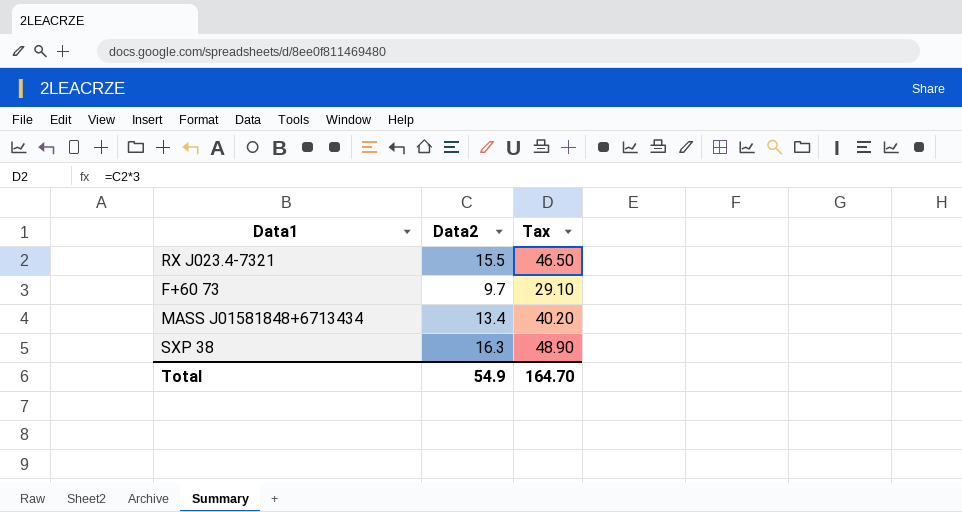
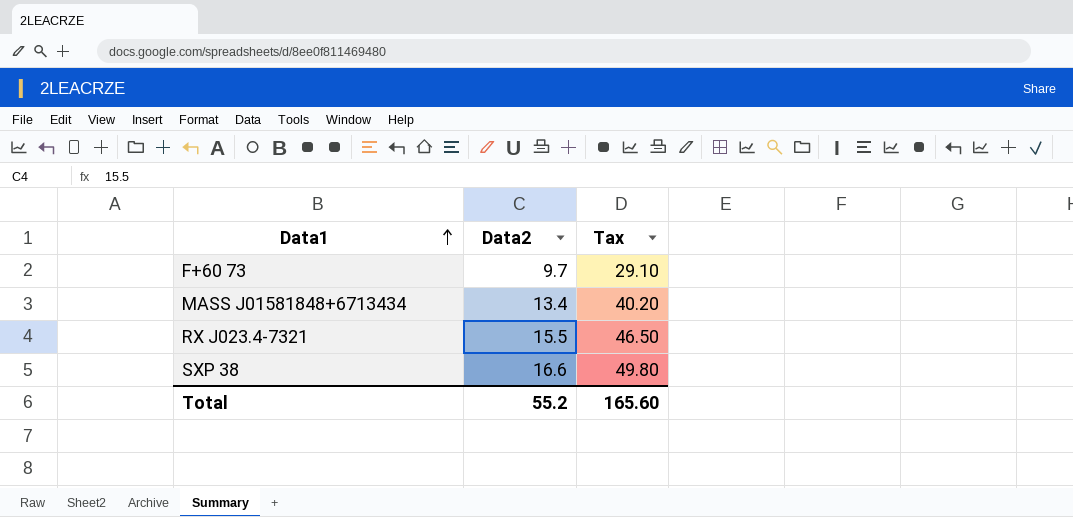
row order: none -> Data1 ascending
SXP 38 | Data2: 16.3 -> 16.6
SXP 38 | Tax: 48.90 -> 49.80
Total | Data2: 54.9 -> 55.2
Total | Tax: 164.70 -> 165.60

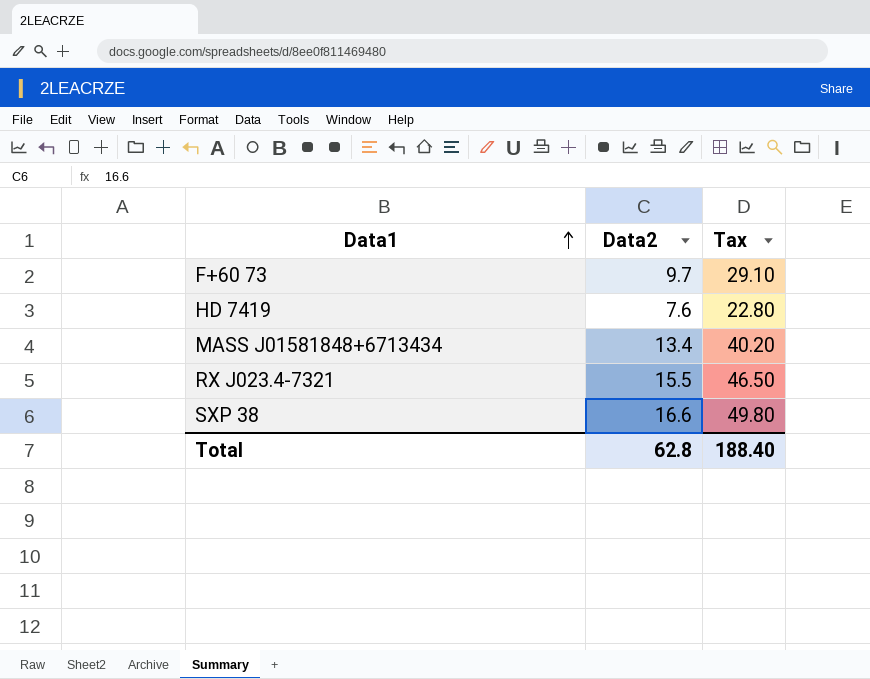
row HD 7419: none -> 7.6 | 22.80
Total | Data2: 55.2 -> 62.8
Total | Tax: 165.60 -> 188.40

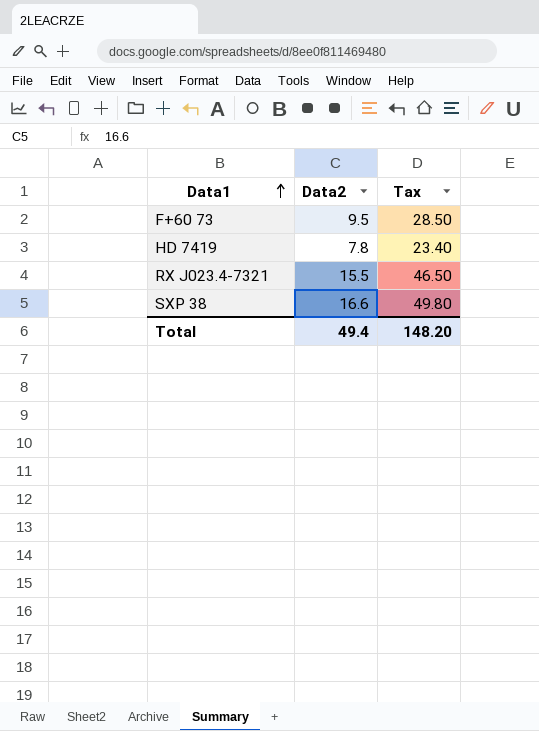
row MASS J01581848+6713434: 13.4 | 40.20 -> none
F+60 73 | Data2: 9.7 -> 9.5
F+60 73 | Tax: 29.10 -> 28.50
HD 7419 | Data2: 7.6 -> 7.8
HD 7419 | Tax: 22.80 -> 23.40
Total | Data2: 62.8 -> 49.4
Total | Tax: 188.40 -> 148.20

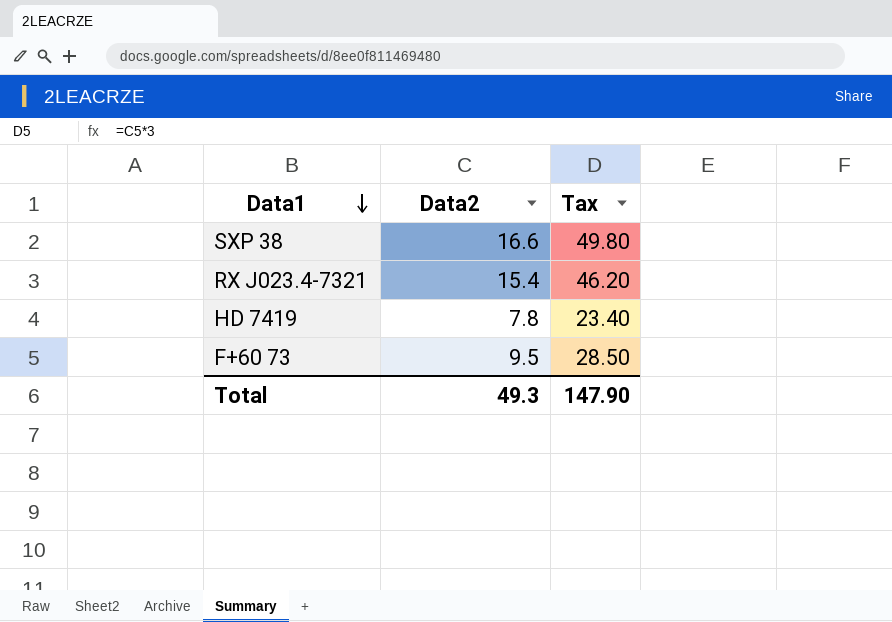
row order: Data1 ascending -> Data1 descending
RX J023.4-7321 | Data2: 15.5 -> 15.4
RX J023.4-7321 | Tax: 46.50 -> 46.20
Total | Data2: 49.4 -> 49.3
Total | Tax: 148.20 -> 147.90

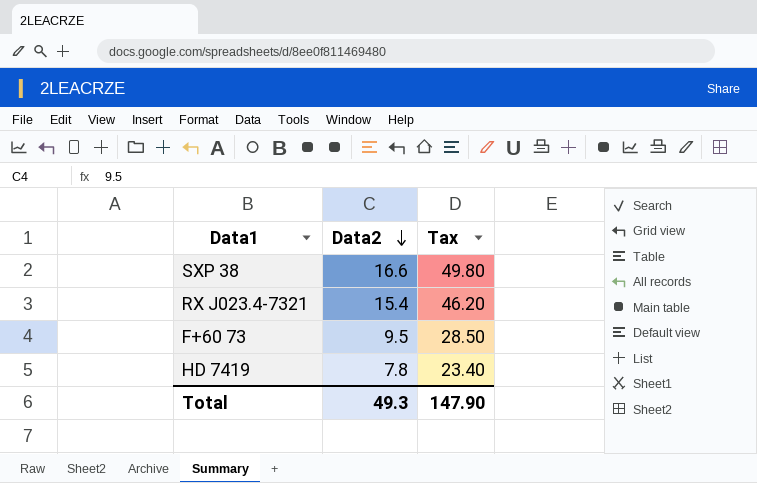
row order: Data1 descending -> Data2 descending

